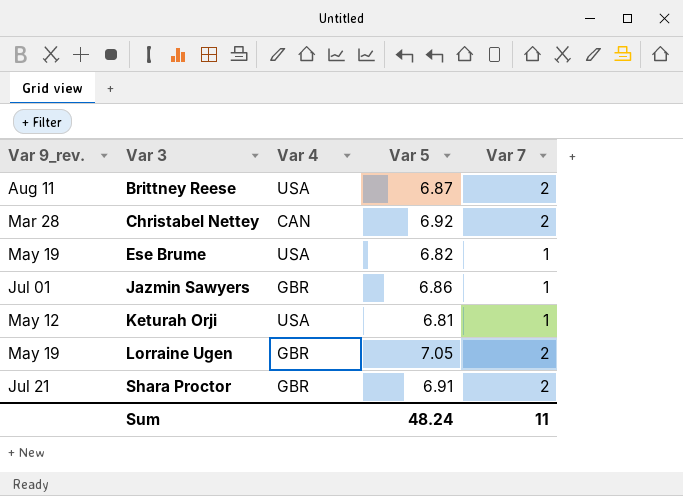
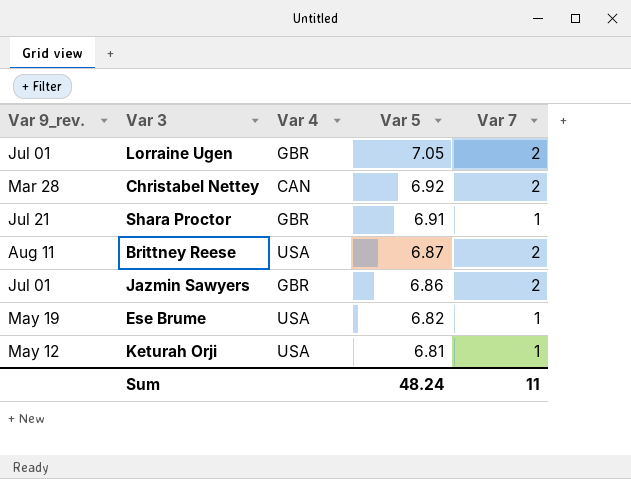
row order: Var 3 ascending -> Var 5 descending
Lorraine Ugen | Var 9_rev.: May 19 -> Jul 01
Shara Proctor | Var 7: 2 -> 1
Jazmin Sawyers | Var 7: 1 -> 2

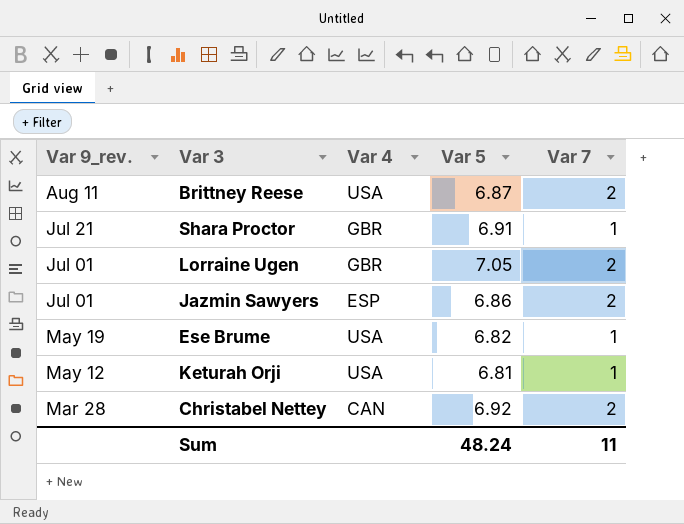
row order: Var 5 descending -> Var 9_rev. descending
Jazmin Sawyers | Var 4: GBR -> ESP

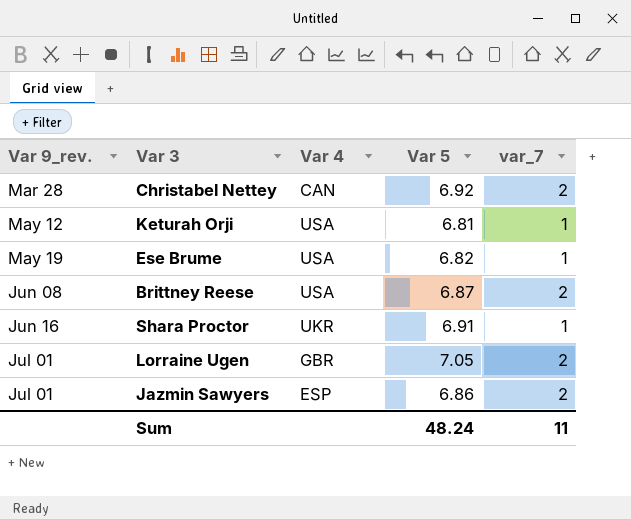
row order: Var 9_rev. descending -> Var 9_rev. ascending
column name: Var 7 -> var_7
Brittney Reese | Var 9_rev.: Aug 11 -> Jun 08
Shara Proctor | Var 9_rev.: Jul 21 -> Jun 16
Shara Proctor | Var 4: GBR -> UKR

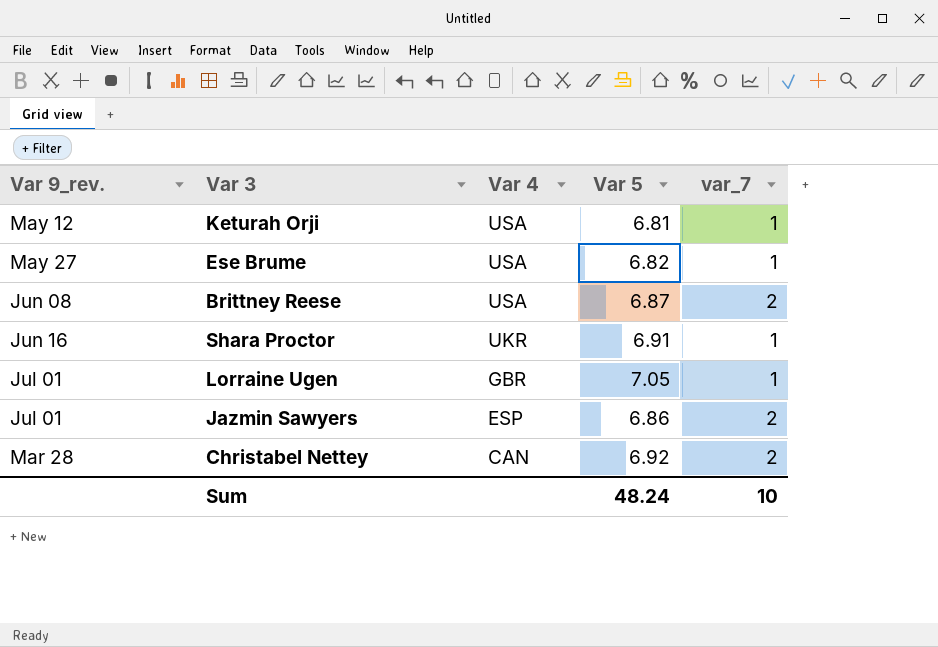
row order: Var 9_rev. ascending -> Var 4 descending
Ese Brume | Var 9_rev.: May 19 -> May 27
Lorraine Ugen | var_7: 2 -> 1
Sum | var_7: 11 -> 10

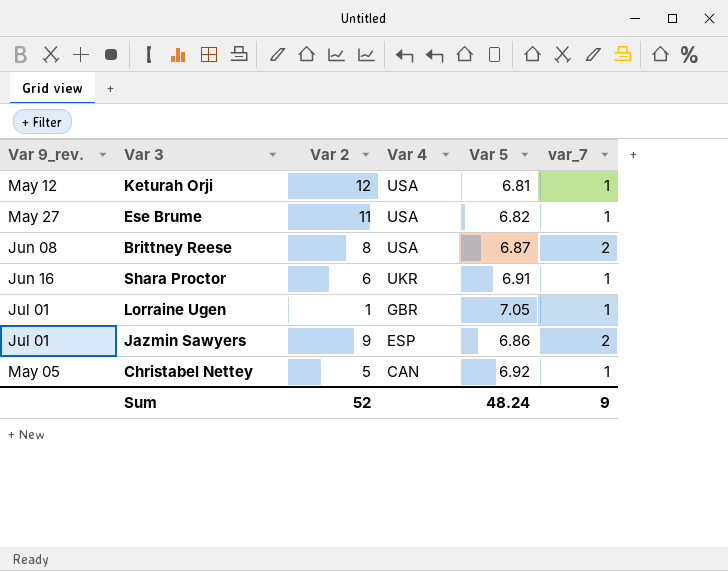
column Var 2 | position: none -> 3
Christabel Nettey | Var 9_rev.: Mar 28 -> May 05
Christabel Nettey | var_7: 2 -> 1
Sum | var_7: 10 -> 9

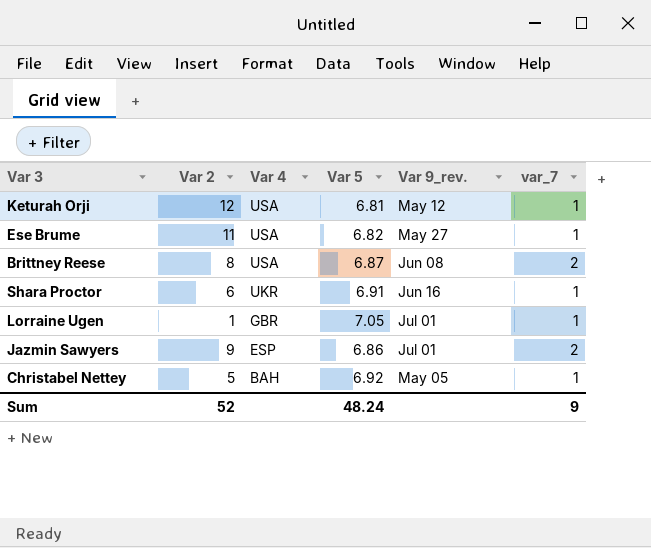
column Var 9_rev. | position: 1 -> 5
Christabel Nettey | Var 4: CAN -> BAH

